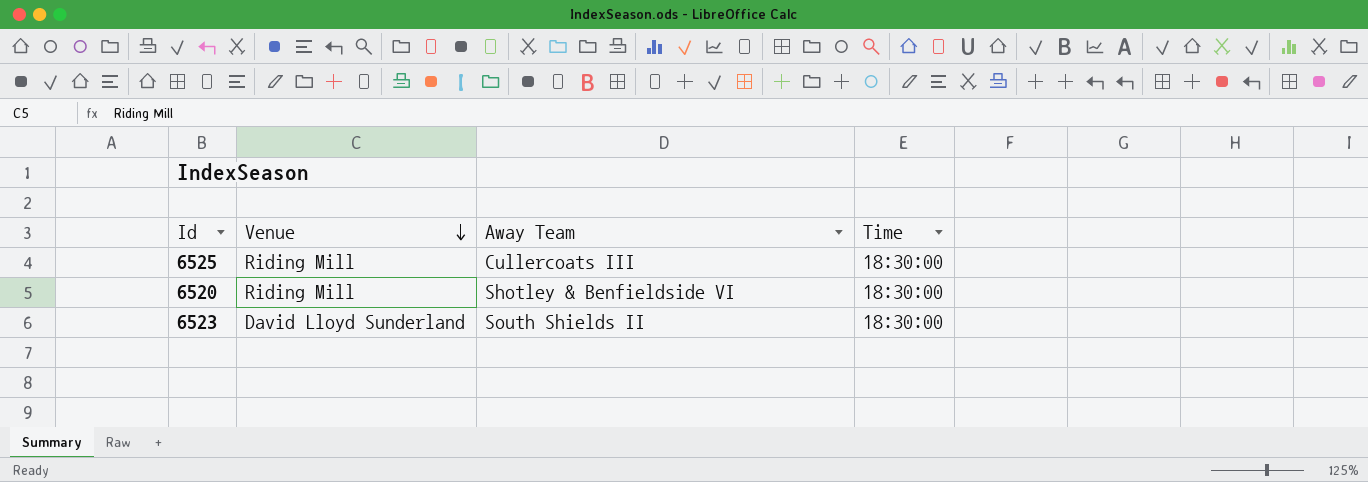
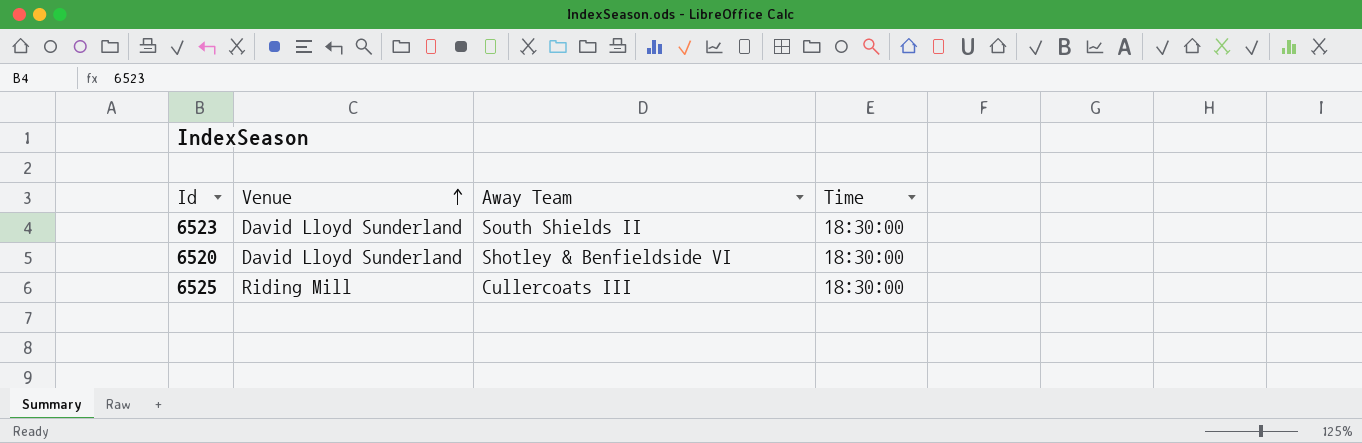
row order: Venue descending -> Venue ascending
6520 | Venue: Riding Mill -> David Lloyd Sunderland

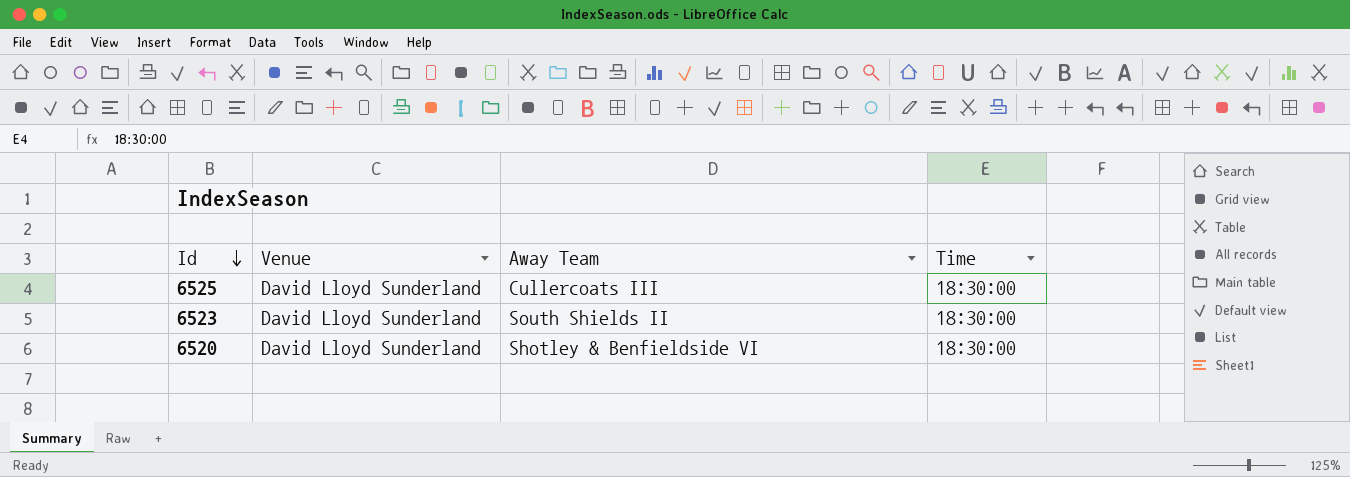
row order: Venue ascending -> Id descending
6525 | Venue: Riding Mill -> David Lloyd Sunderland

